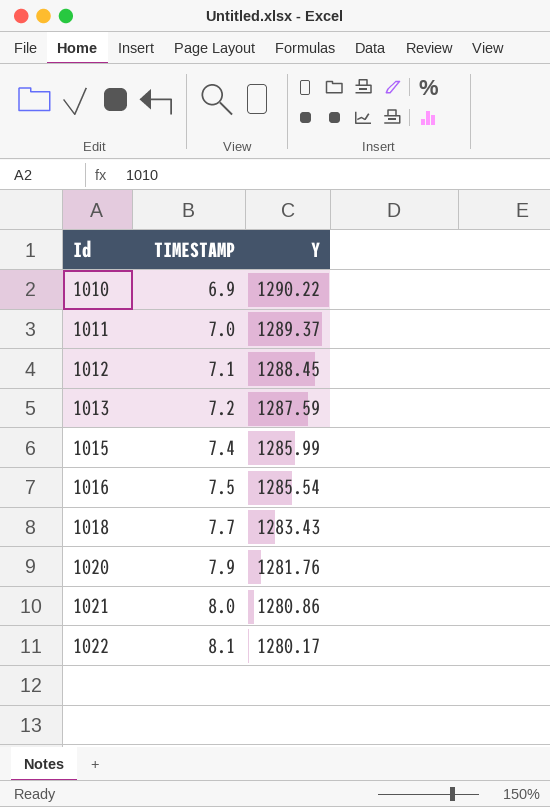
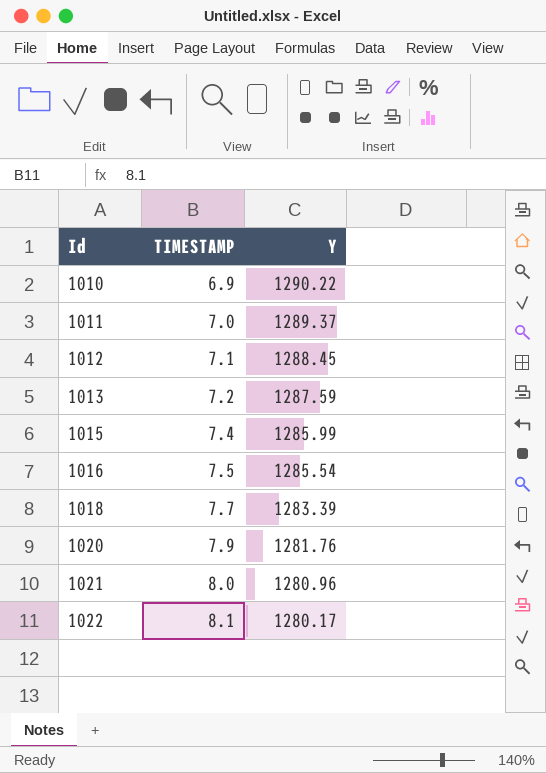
1018 | Y: 1283.43 -> 1283.39
1021 | Y: 1280.86 -> 1280.96

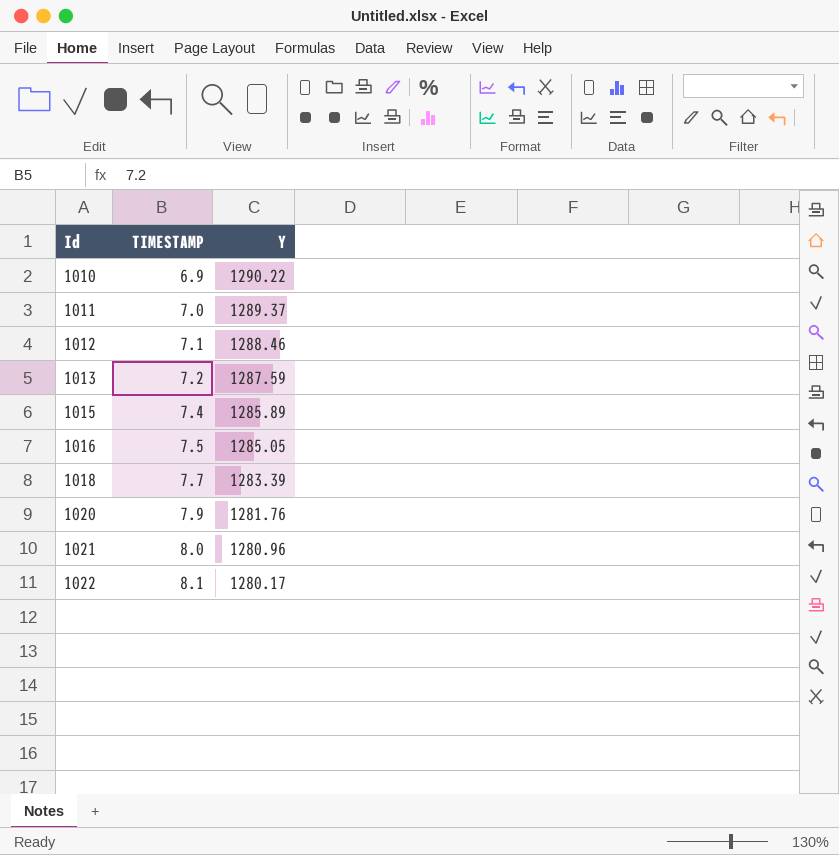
1012 | Y: 1288.45 -> 1288.46
1015 | Y: 1285.99 -> 1285.89
1016 | Y: 1285.54 -> 1285.05

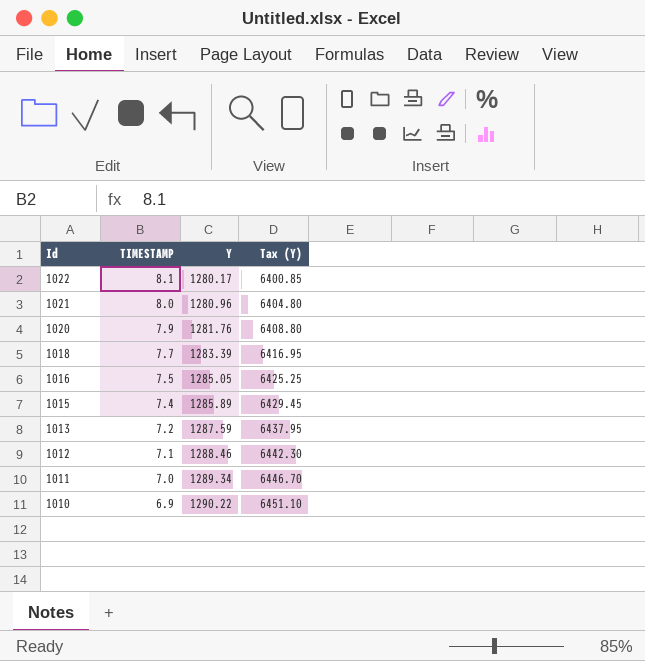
row order: Id ascending -> Id descending
column Tax (Y) | formula: none -> [Y] * 5
1011 | Y: 1289.37 -> 1289.34

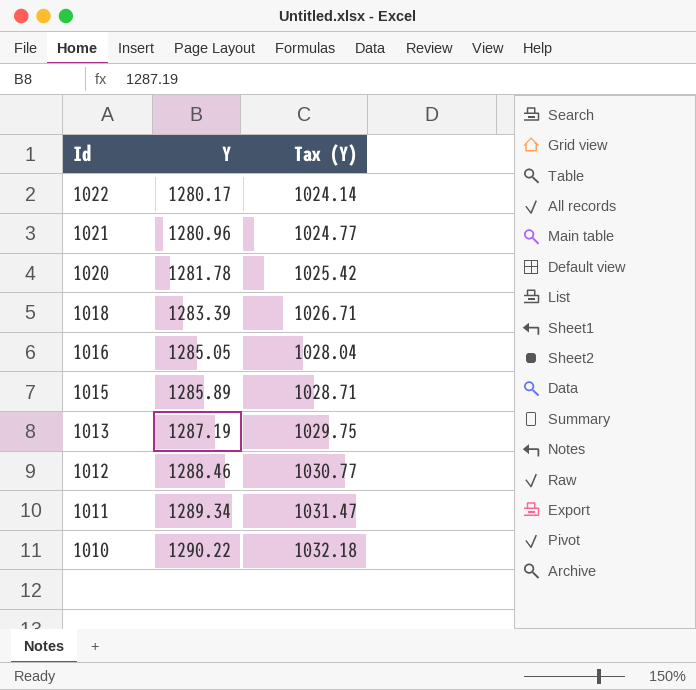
column TIMESTAMP | position: 2 -> none
column Tax (Y) | formula: [Y] * 5 -> [Y] * 0.8
1020 | Y: 1281.76 -> 1281.78
1013 | Y: 1287.59 -> 1287.19

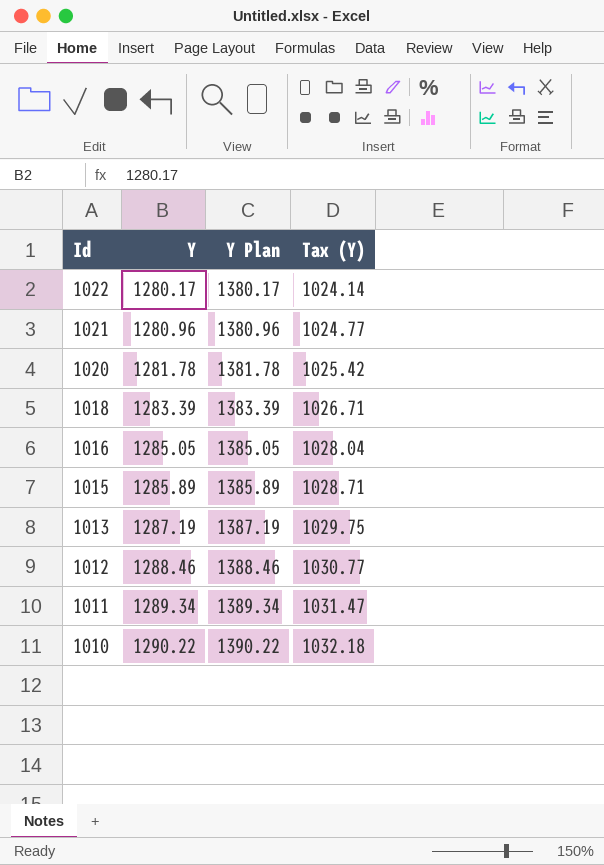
column Y Plan | formula: none -> [Y] + 100

